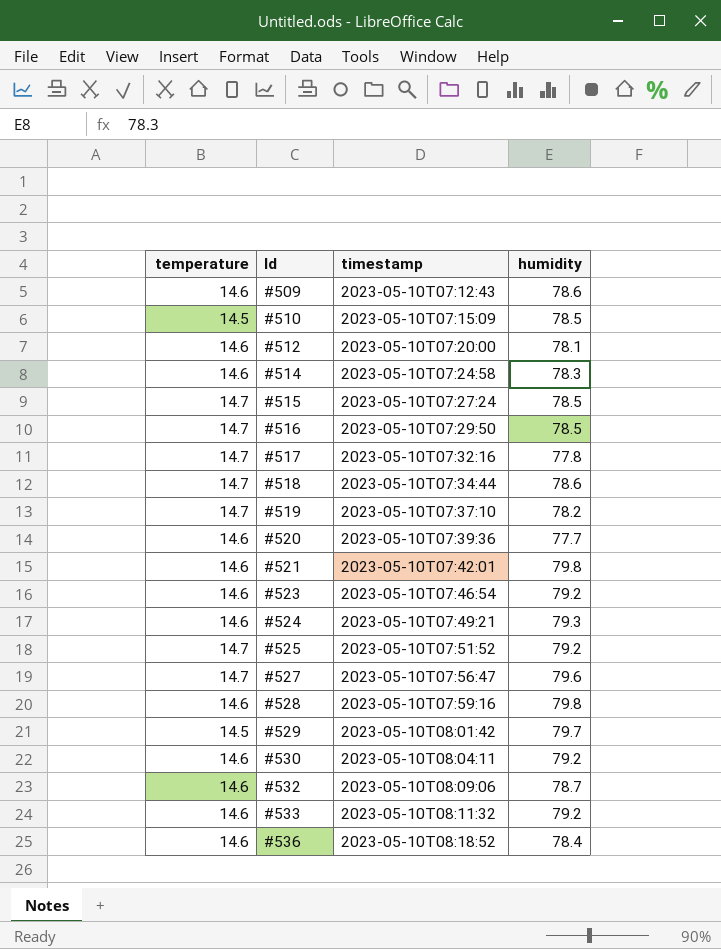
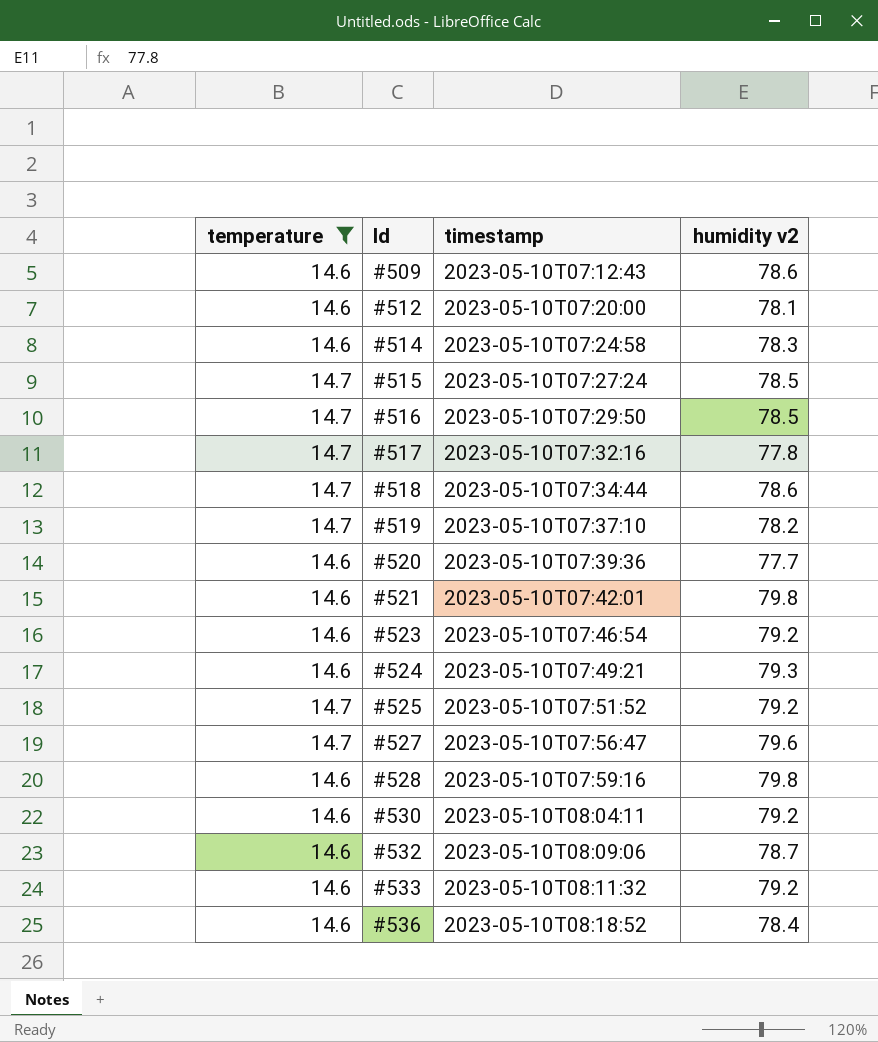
filter: none -> temperature != 14.5
column name: humidity -> humidity v2

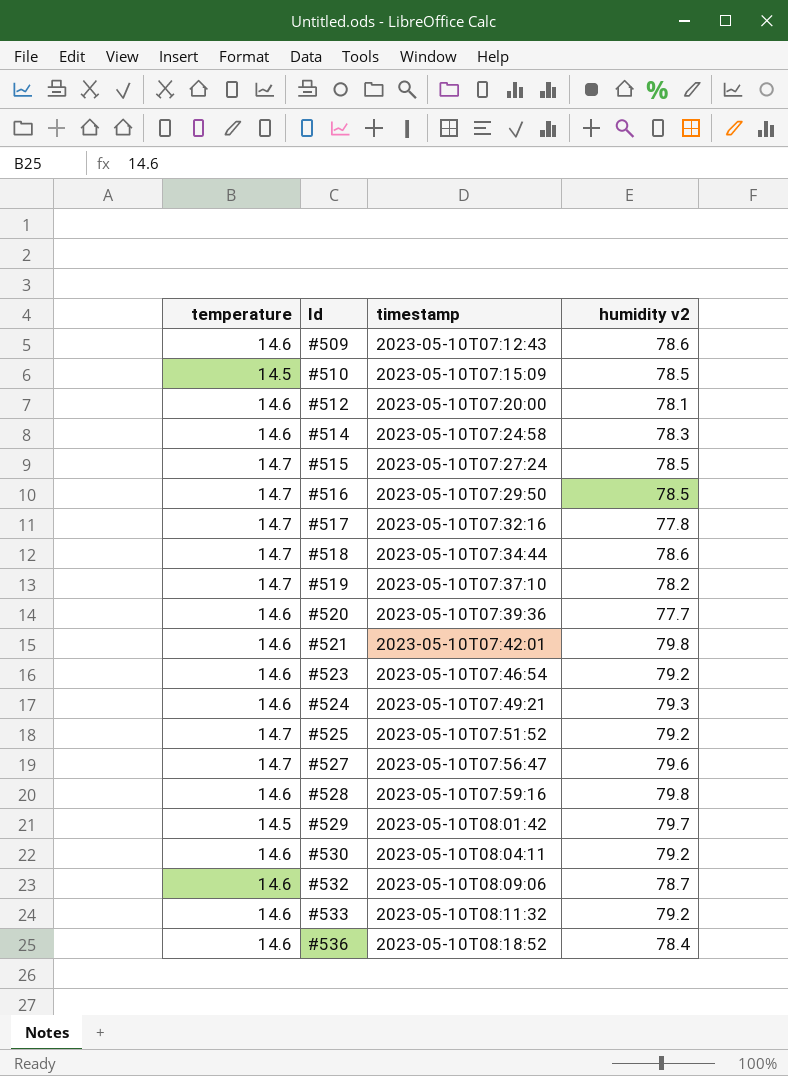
filter: temperature != 14.5 -> none

